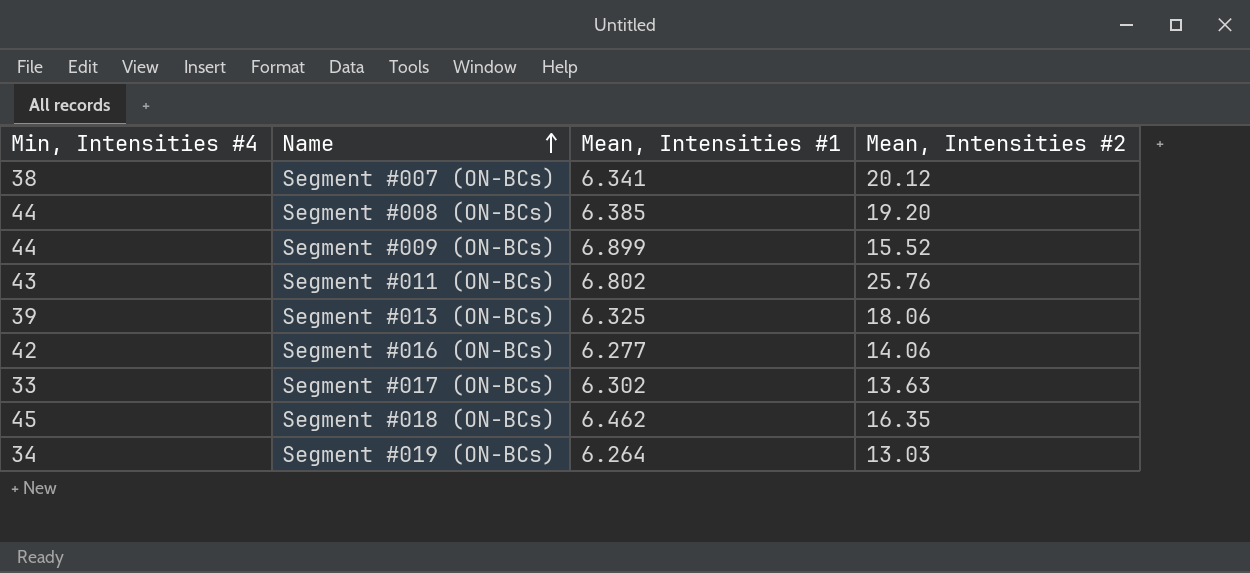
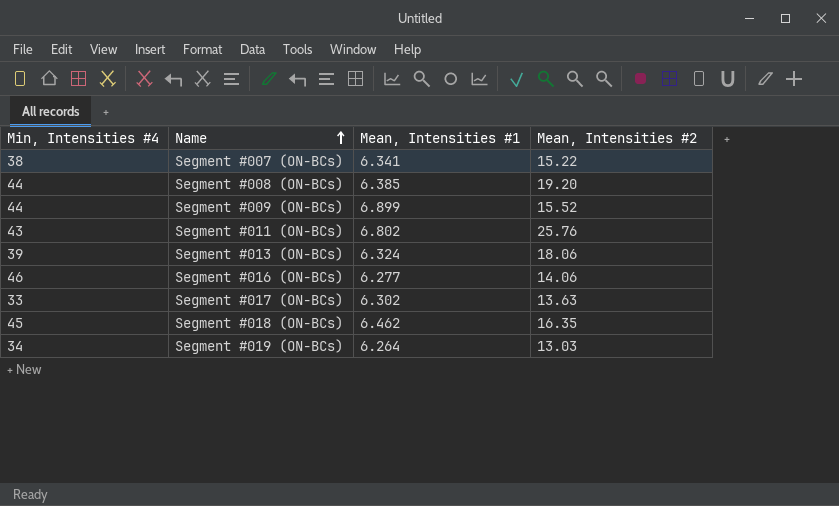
Segment #007 (ON-BCs) | Mean, Intensities #2: 20.12 -> 15.22
Segment #013 (ON-BCs) | Mean, Intensities #1: 6.325 -> 6.324
Segment #016 (ON-BCs) | Min, Intensities #4: 42 -> 46

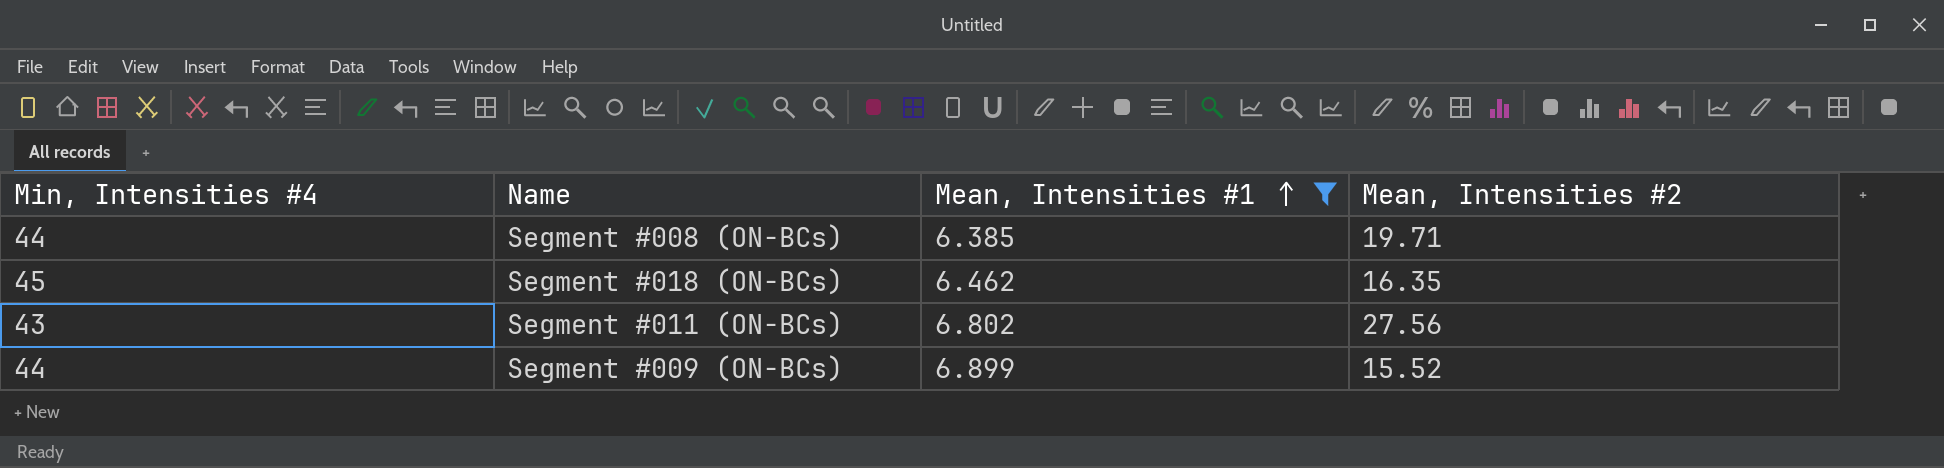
filter: none -> Mean, Intensities #1 >= 6.385
row order: Name ascending -> Mean, Intensities #1 ascending
Segment #008 (ON-BCs) | Mean, Intensities #2: 19.20 -> 19.71
Segment #011 (ON-BCs) | Mean, Intensities #2: 25.76 -> 27.56

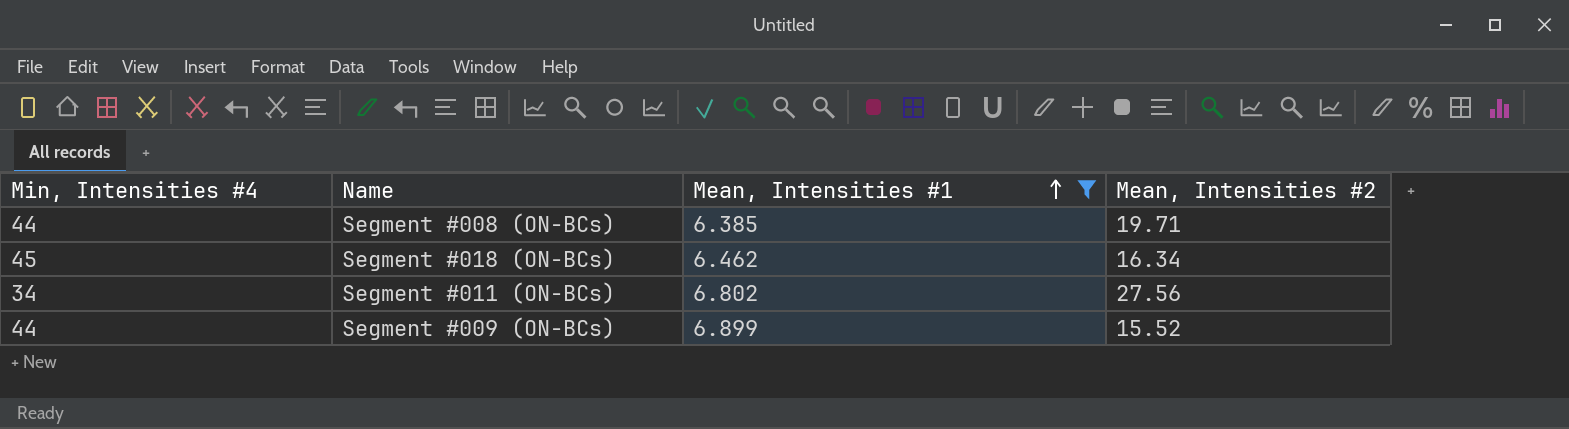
Segment #018 (ON-BCs) | Mean, Intensities #2: 16.35 -> 16.34
Segment #011 (ON-BCs) | Min, Intensities #4: 43 -> 34

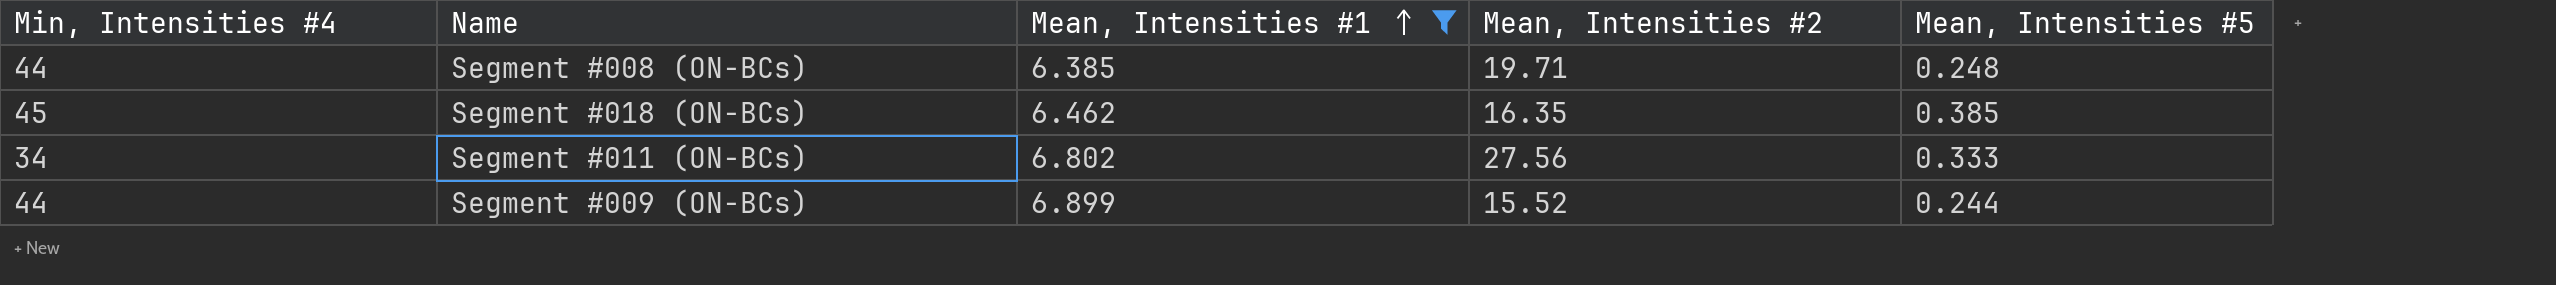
column Mean, Intensities #5 | position: none -> 5
Segment #018 (ON-BCs) | Mean, Intensities #2: 16.34 -> 16.35

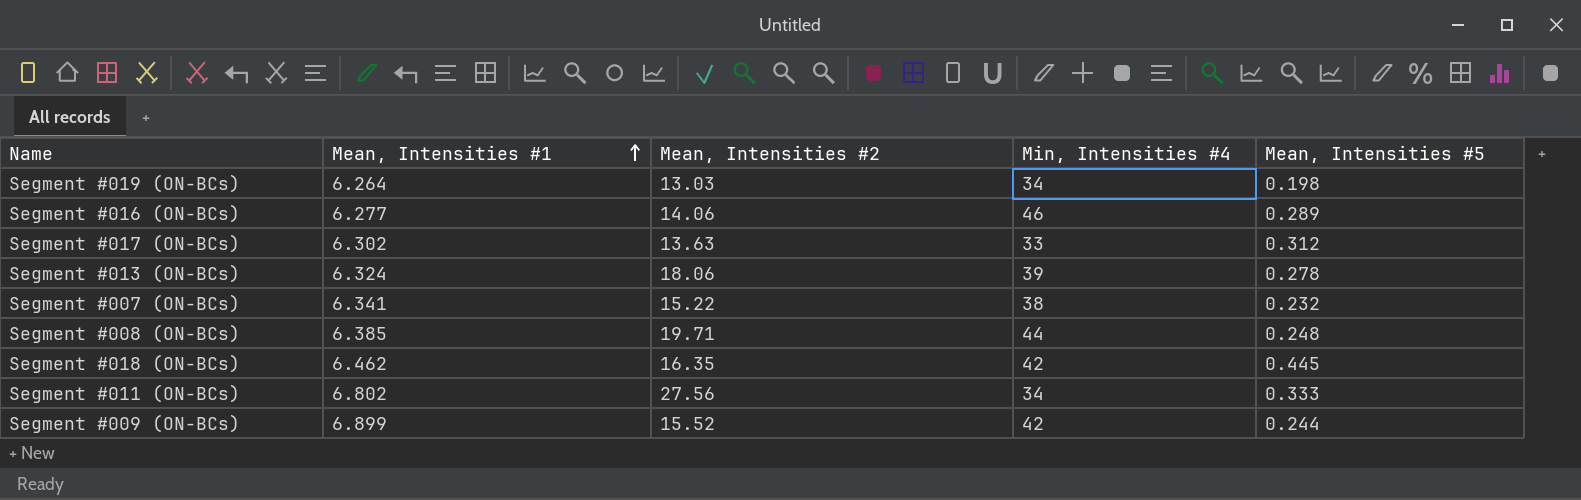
filter: Mean, Intensities #1 >= 6.385 -> none
column Min, Intensities #4 | position: 1 -> 4
Segment #018 (ON-BCs) | Min, Intensities #4: 45 -> 42
Segment #018 (ON-BCs) | Mean, Intensities #5: 0.385 -> 0.445
Segment #009 (ON-BCs) | Min, Intensities #4: 44 -> 42

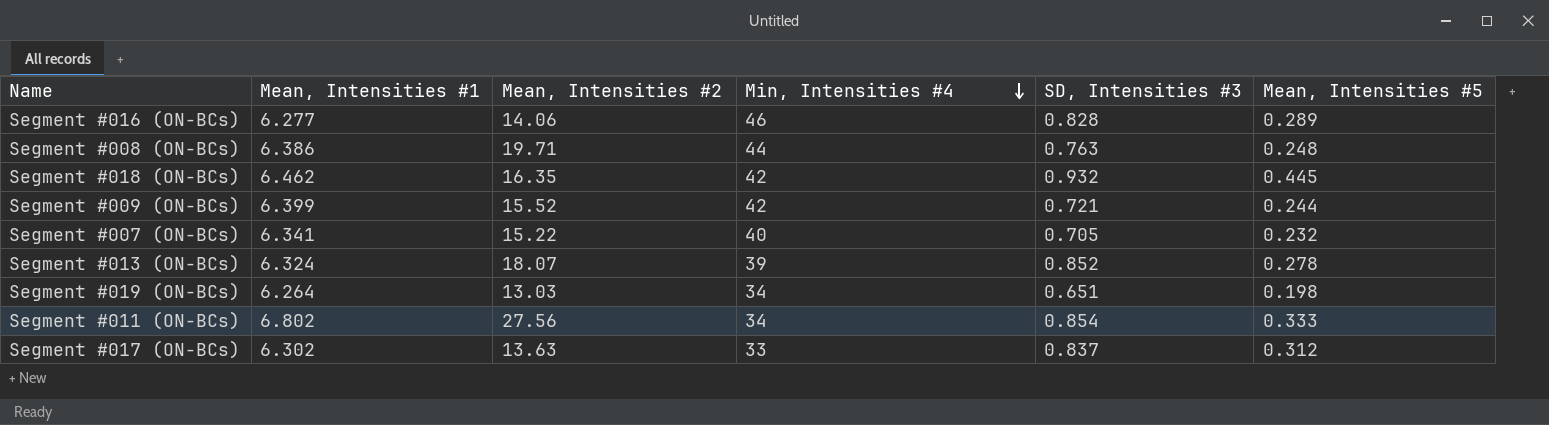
row order: Mean, Intensities #1 ascending -> Min, Intensities #4 descending
column SD, Intensities #3 | position: none -> 5
Segment #008 (ON-BCs) | Mean, Intensities #1: 6.385 -> 6.386
Segment #009 (ON-BCs) | Mean, Intensities #1: 6.899 -> 6.399
Segment #007 (ON-BCs) | Min, Intensities #4: 38 -> 40
Segment #013 (ON-BCs) | Mean, Intensities #2: 18.06 -> 18.07

